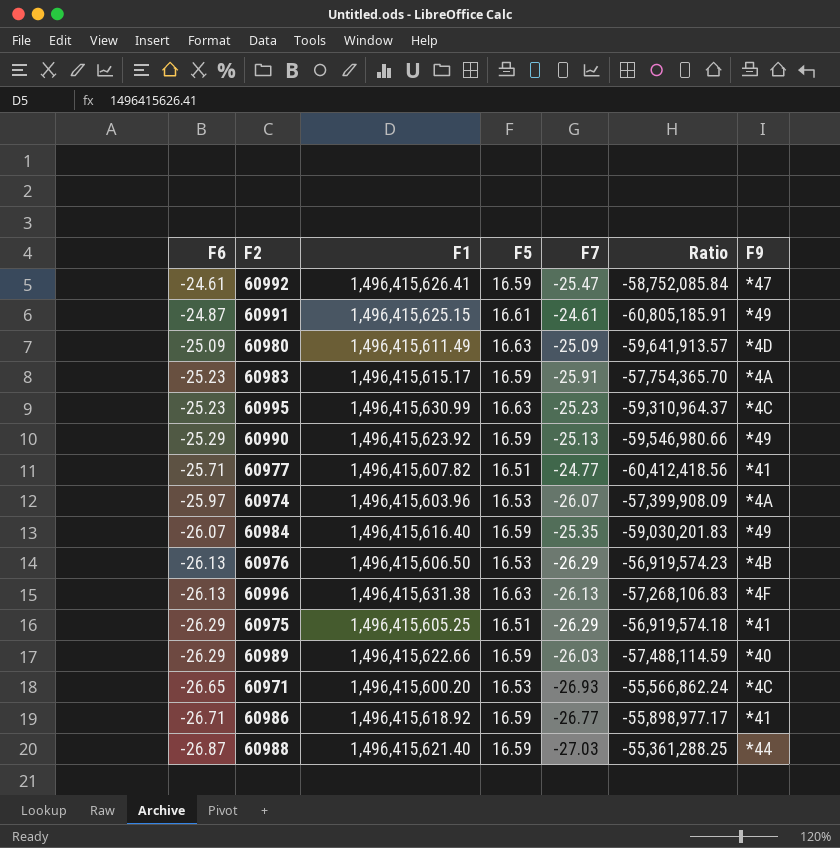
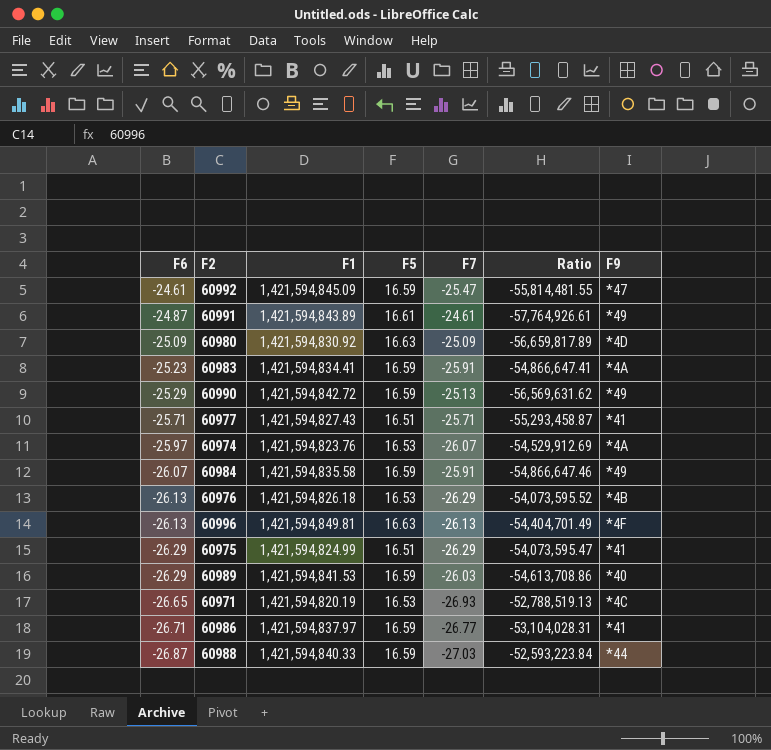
row 60995: -25.23 | 1,496,415,630.99 | 16.63 | -25.23 | -59,310,964.37 | *4C -> none
60992 | F1: 1,496,415,626.41 -> 1,421,594,845.09
60992 | Ratio: -58,752,085.84 -> -55,814,481.55
60991 | F1: 1,496,415,625.15 -> 1,421,594,843.89
60991 | Ratio: -60,805,185.91 -> -57,764,926.61
60980 | F1: 1,496,415,611.49 -> 1,421,594,830.92
60980 | Ratio: -59,641,913.57 -> -56,659,817.89
60983 | F1: 1,496,415,615.17 -> 1,421,594,834.41
60983 | Ratio: -57,754,365.70 -> -54,866,647.41
60990 | F1: 1,496,415,623.92 -> 1,421,594,842.72
60990 | Ratio: -59,546,980.66 -> -56,569,631.62
60977 | F1: 1,496,415,607.82 -> 1,421,594,827.43
60977 | F7: -24.77 -> -25.71
60977 | Ratio: -60,412,418.56 -> -55,293,458.87
60974 | F1: 1,496,415,603.96 -> 1,421,594,823.76
60974 | Ratio: -57,399,908.09 -> -54,529,912.69
60984 | F1: 1,496,415,616.40 -> 1,421,594,835.58
60984 | F7: -25.35 -> -25.91
60984 | Ratio: -59,030,201.83 -> -54,866,647.46
60976 | F1: 1,496,415,606.50 -> 1,421,594,826.18
60976 | Ratio: -56,919,574.23 -> -54,073,595.52
60996 | F1: 1,496,415,631.38 -> 1,421,594,849.81
60996 | Ratio: -57,268,106.83 -> -54,404,701.49
60975 | F1: 1,496,415,605.25 -> 1,421,594,824.99
60975 | Ratio: -56,919,574.18 -> -54,073,595.47
60989 | F1: 1,496,415,622.66 -> 1,421,594,841.53
60989 | Ratio: -57,488,114.59 -> -54,613,708.86
60971 | F1: 1,496,415,600.20 -> 1,421,594,820.19
60971 | Ratio: -55,566,862.24 -> -52,788,519.13
60986 | F1: 1,496,415,618.92 -> 1,421,594,837.97
60986 | Ratio: -55,898,977.17 -> -53,104,028.31
60988 | F1: 1,496,415,621.40 -> 1,421,594,840.33
60988 | Ratio: -55,361,288.25 -> -52,593,223.84

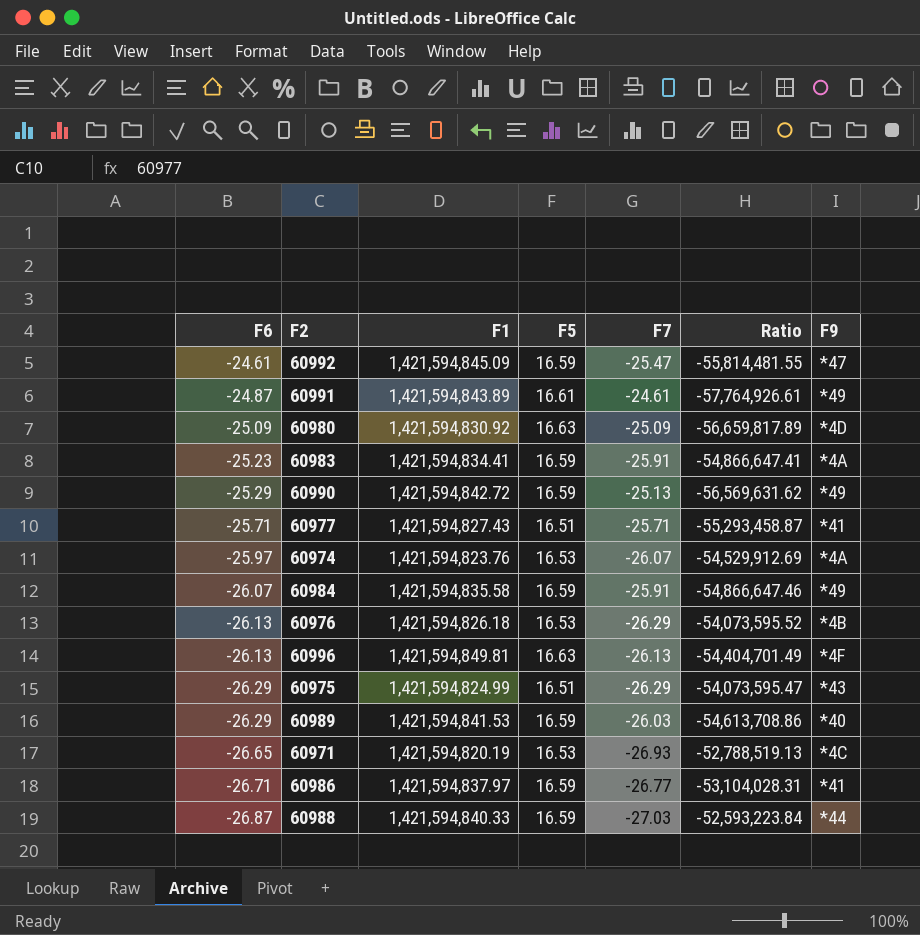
60975 | F9: *41 -> *43

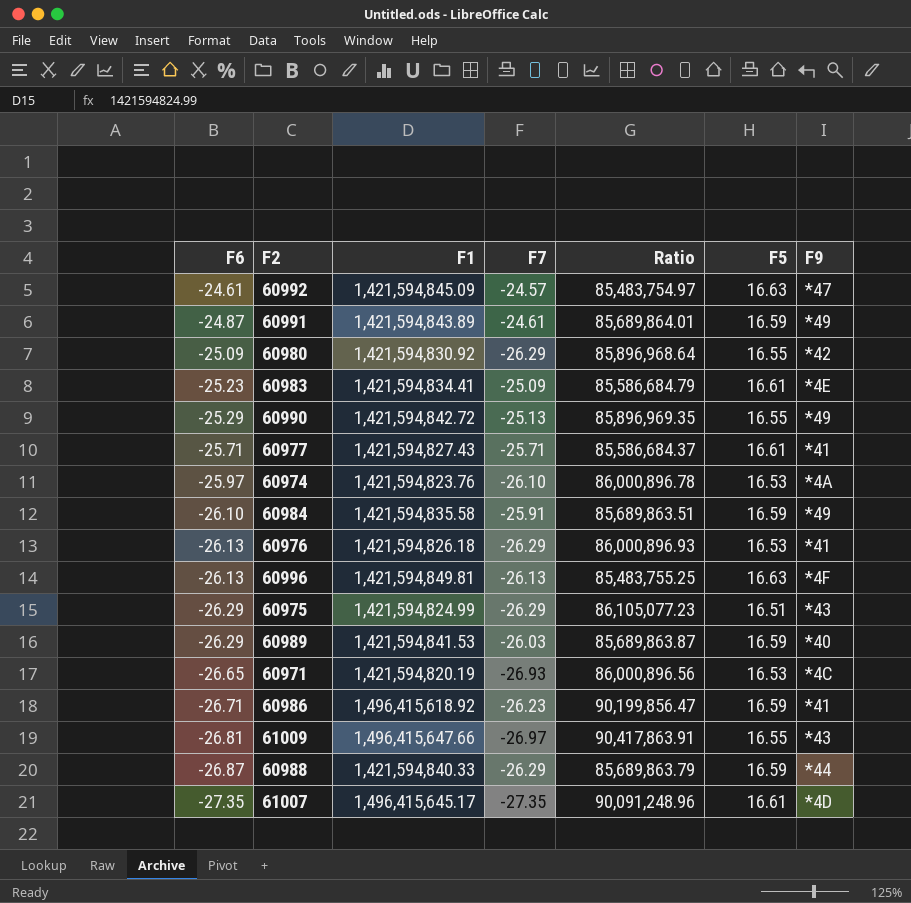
column Ratio | formula: [F1] / [F7] -> [F1] / [F5]
column F5 | position: 4 -> 6
60992 | F7: -25.47 -> -24.57
60992 | F5: 16.59 -> 16.63
60991 | F5: 16.61 -> 16.59
60980 | F7: -25.09 -> -26.29
60980 | F5: 16.63 -> 16.55
60980 | F9: *4D -> *42
60983 | F7: -25.91 -> -25.09
60983 | F5: 16.59 -> 16.61
60983 | F9: *4A -> *4E
60990 | F5: 16.59 -> 16.55
60977 | F5: 16.51 -> 16.61
60974 | F7: -26.07 -> -26.10
60984 | F6: -26.07 -> -26.10
60976 | F9: *4B -> *41
60986 | F1: 1,421,594,837.97 -> 1,496,415,618.92
60986 | F7: -26.77 -> -26.23
row 61009: none -> -26.81 | 1,496,415,647.66 | -26.97 | 90,417,863.91 | 16.55 | *43
60988 | F7: -27.03 -> -26.29
row 61007: none -> -27.35 | 1,496,415,645.17 | -27.35 | 90,091,248.96 | 16.61 | *4D

